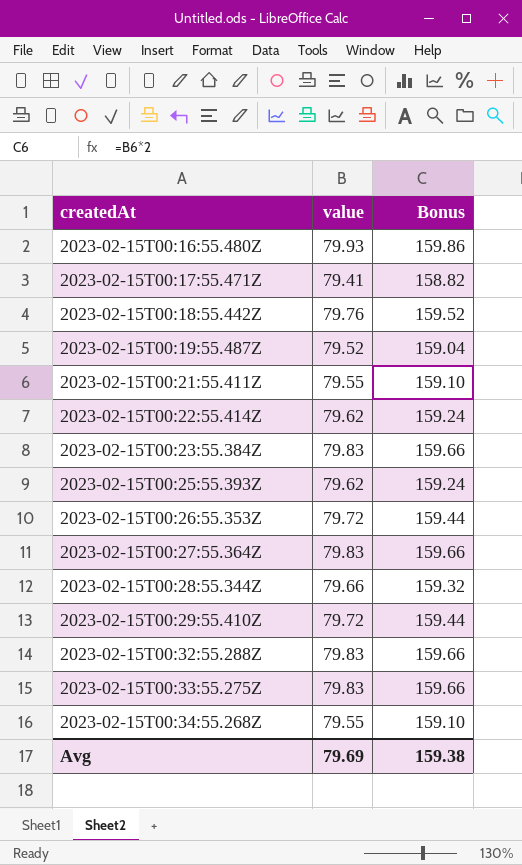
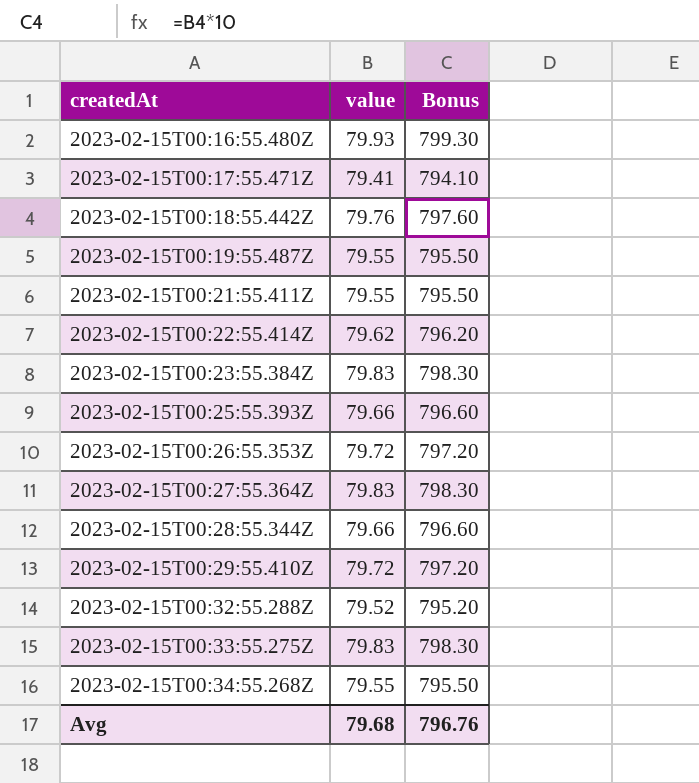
column Bonus | formula: [value] * 2 -> [value] * 10
2023-02-15T00:19:55.487Z | value: 79.52 -> 79.55
2023-02-15T00:25:55.393Z | value: 79.62 -> 79.66
2023-02-15T00:32:55.288Z | value: 79.83 -> 79.52
Avg | value: 79.69 -> 79.68
Avg | Bonus: 159.38 -> 796.76

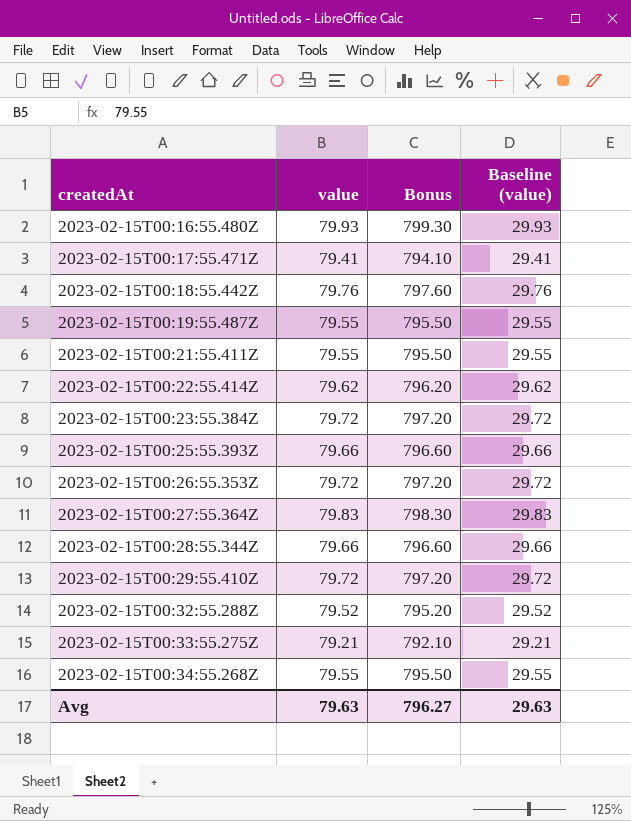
column Baseline (value) | formula: none -> [value] - 50
2023-02-15T00:23:55.384Z | value: 79.83 -> 79.72
2023-02-15T00:23:55.384Z | Bonus: 798.30 -> 797.20
2023-02-15T00:33:55.275Z | value: 79.83 -> 79.21
2023-02-15T00:33:55.275Z | Bonus: 798.30 -> 792.10
Avg | value: 79.68 -> 79.63
Avg | Bonus: 796.76 -> 796.27

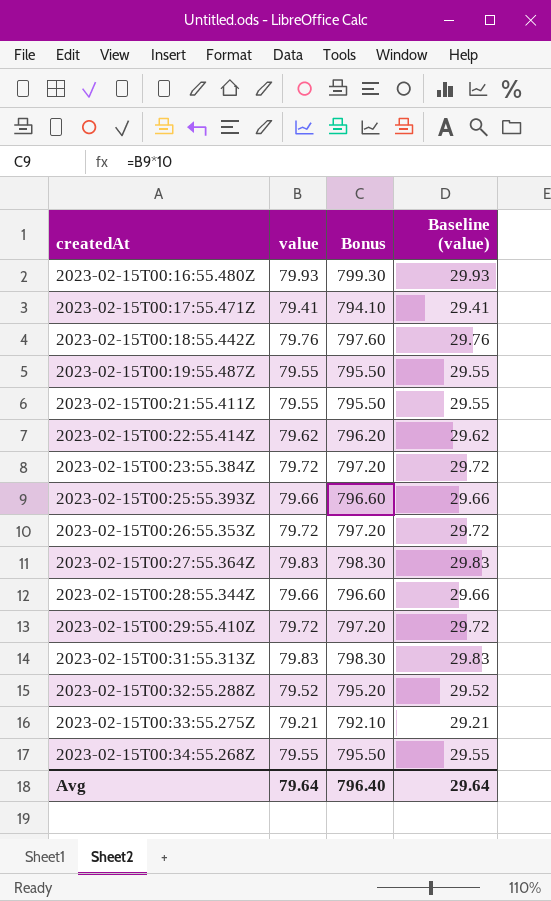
row 2023-02-15T00:31:55.313Z: none -> 79.83 | 798.30 | 29.83
Avg | value: 79.63 -> 79.64
Avg | Bonus: 796.27 -> 796.40
Avg | Baseline (value): 29.63 -> 29.64

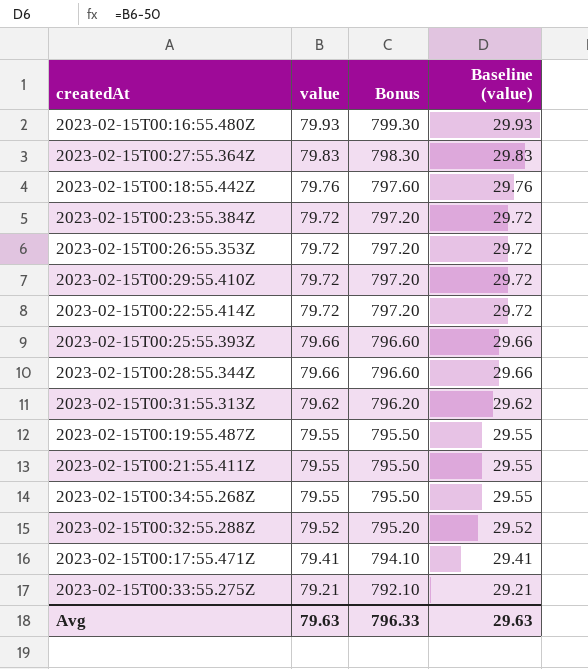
row order: createdAt ascending -> value descending
2023-02-15T00:22:55.414Z | value: 79.62 -> 79.72
2023-02-15T00:22:55.414Z | Bonus: 796.20 -> 797.20
2023-02-15T00:22:55.414Z | Baseline (value): 29.62 -> 29.72
2023-02-15T00:31:55.313Z | value: 79.83 -> 79.62
2023-02-15T00:31:55.313Z | Bonus: 798.30 -> 796.20
2023-02-15T00:31:55.313Z | Baseline (value): 29.83 -> 29.62
Avg | value: 79.64 -> 79.63
Avg | Bonus: 796.40 -> 796.33
Avg | Baseline (value): 29.64 -> 29.63

